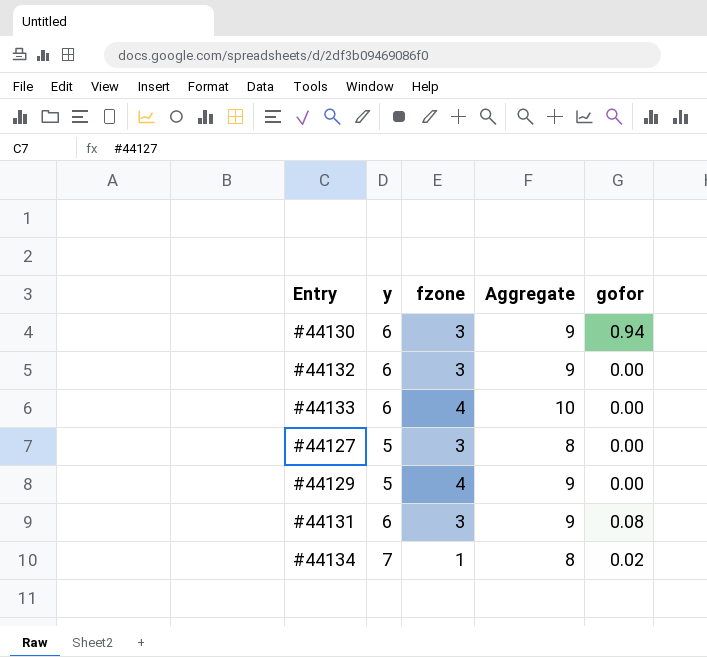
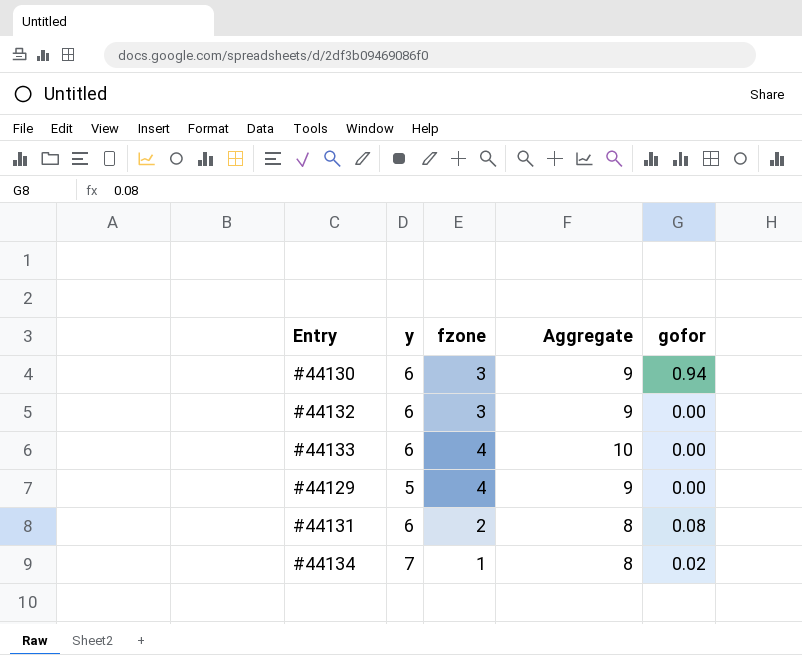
row #44127: 5 | 3 | 8 | 0.00 -> none
#44131 | fzone: 3 -> 2
#44131 | Aggregate: 9 -> 8

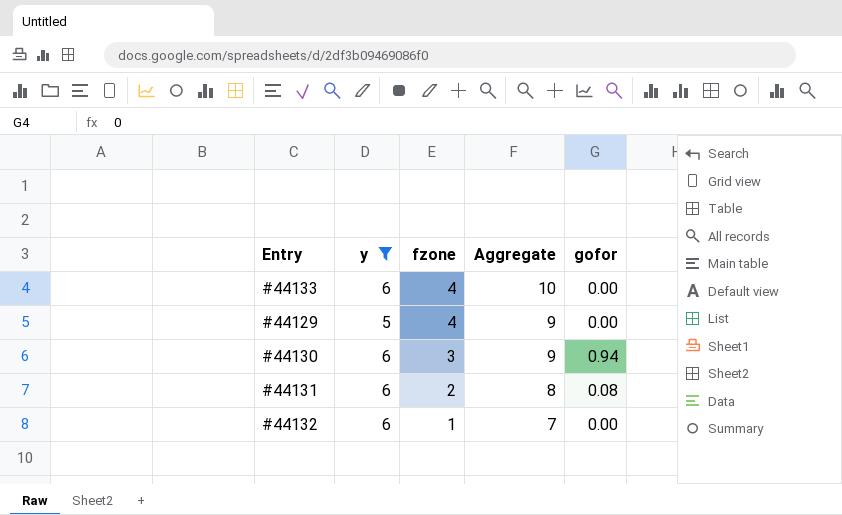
filter: none -> y != 7
row order: none -> fzone descending
#44132 | fzone: 3 -> 1
#44132 | Aggregate: 9 -> 7

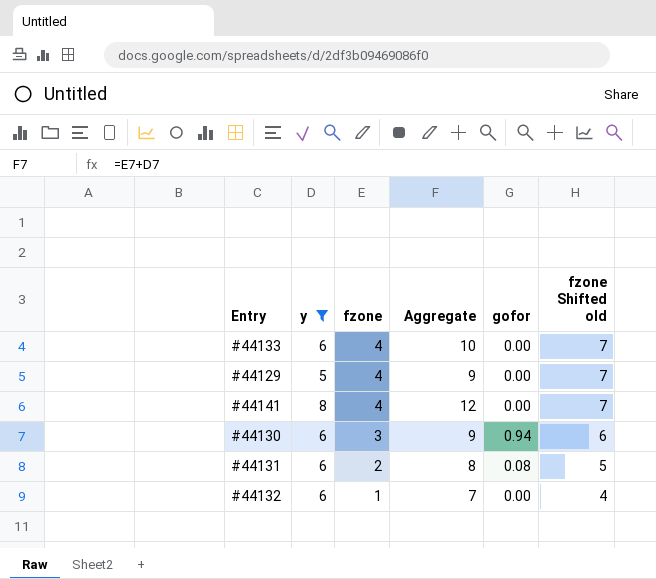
column fzone Shifted old | formula: none -> [fzone] + 3
row #44141: none -> 8 | 4 | 12 | 0.00 | 7

